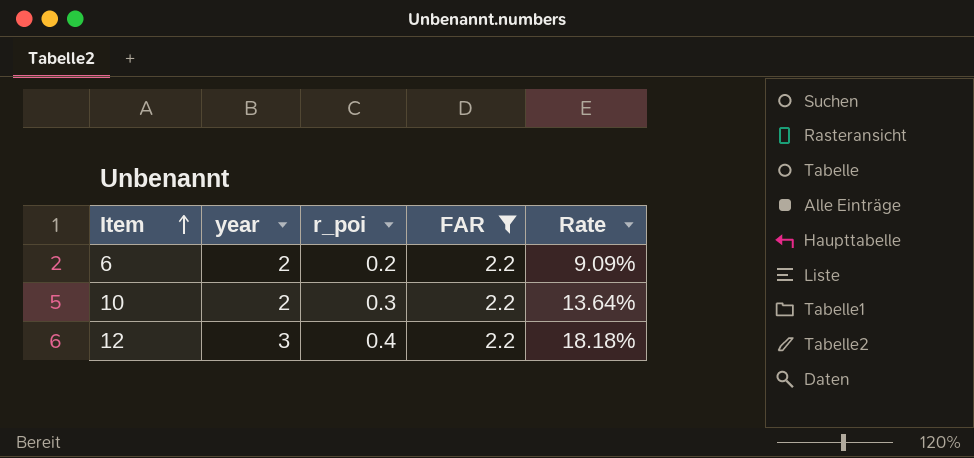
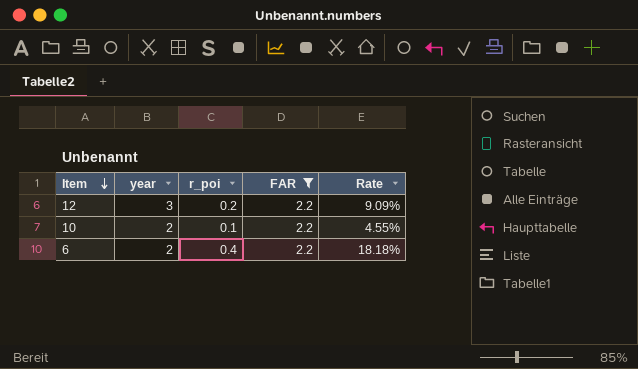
row order: Item ascending -> Item descending
12 | r_poi: 0.4 -> 0.2
12 | Rate: 18.18% -> 9.09%
10 | r_poi: 0.3 -> 0.1
10 | Rate: 13.64% -> 4.55%
6 | r_poi: 0.2 -> 0.4
6 | Rate: 9.09% -> 18.18%

